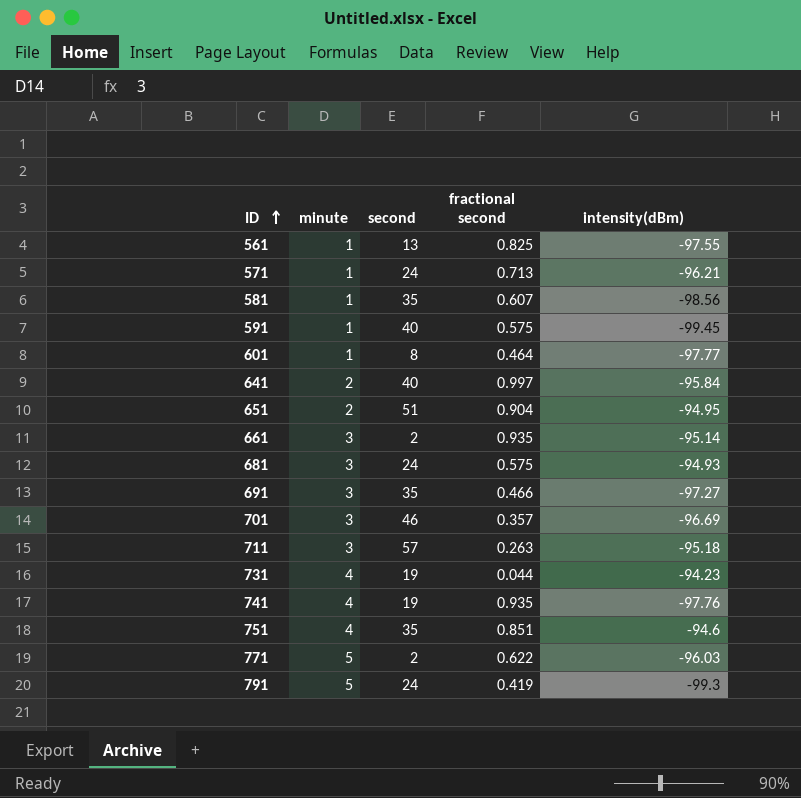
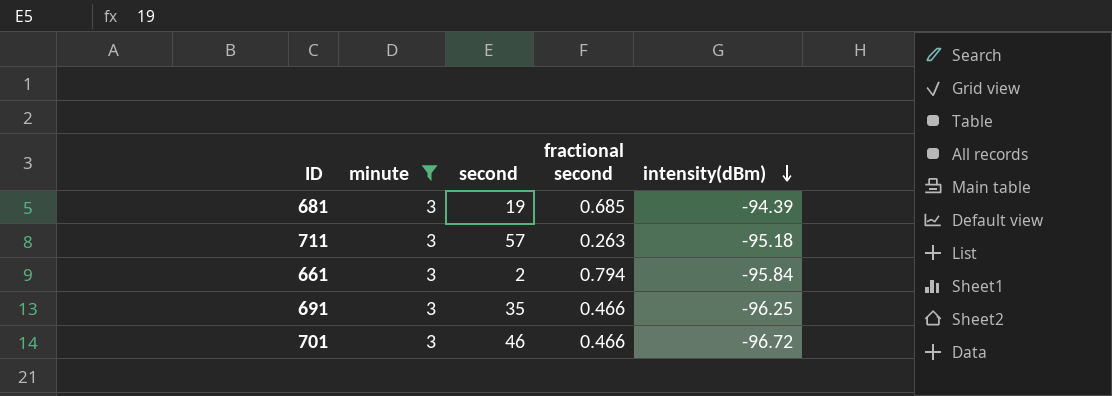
filter: none -> minute = 3
row order: ID ascending -> intensity(dBm) descending
681 | second: 24 -> 19
681 | fractional second: 0.575 -> 0.685
681 | intensity(dBm): -94.93 -> -94.39
661 | fractional second: 0.935 -> 0.794
661 | intensity(dBm): -95.14 -> -95.84
691 | intensity(dBm): -97.27 -> -96.25
701 | fractional second: 0.357 -> 0.466
701 | intensity(dBm): -96.69 -> -96.72

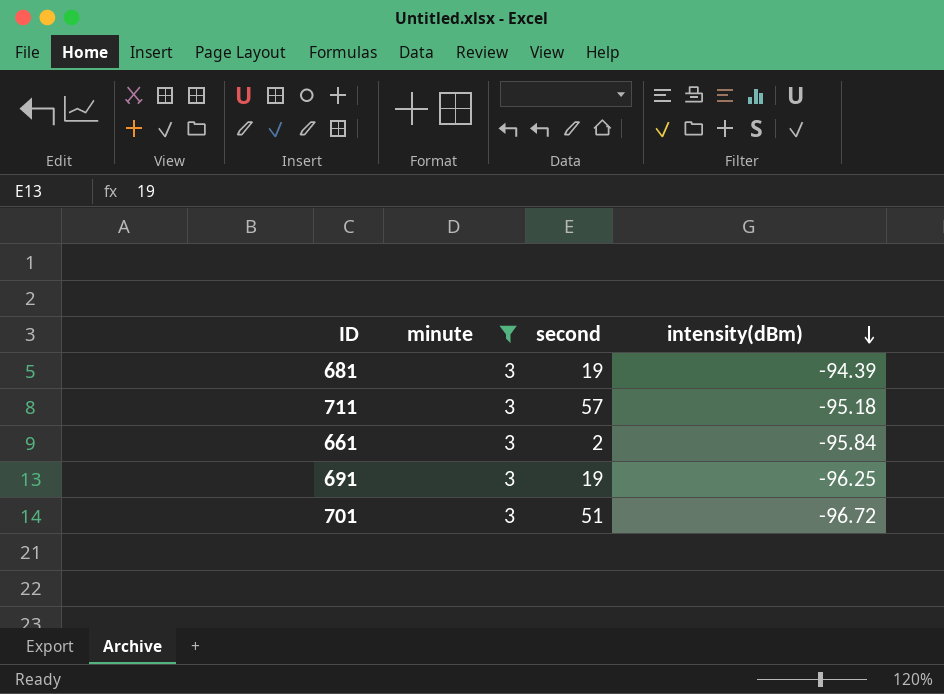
column fractional second | position: 4 -> none
691 | second: 35 -> 19
701 | second: 46 -> 51

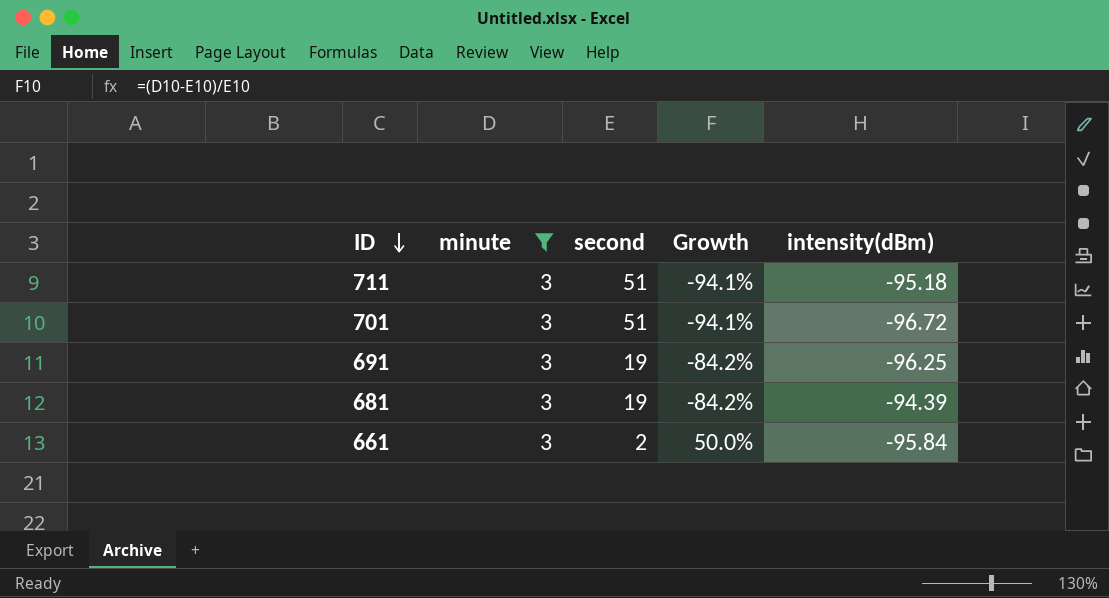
row order: intensity(dBm) descending -> ID descending
column Growth | formula: none -> ([minute] - [second]) / [second]
711 | second: 57 -> 51

